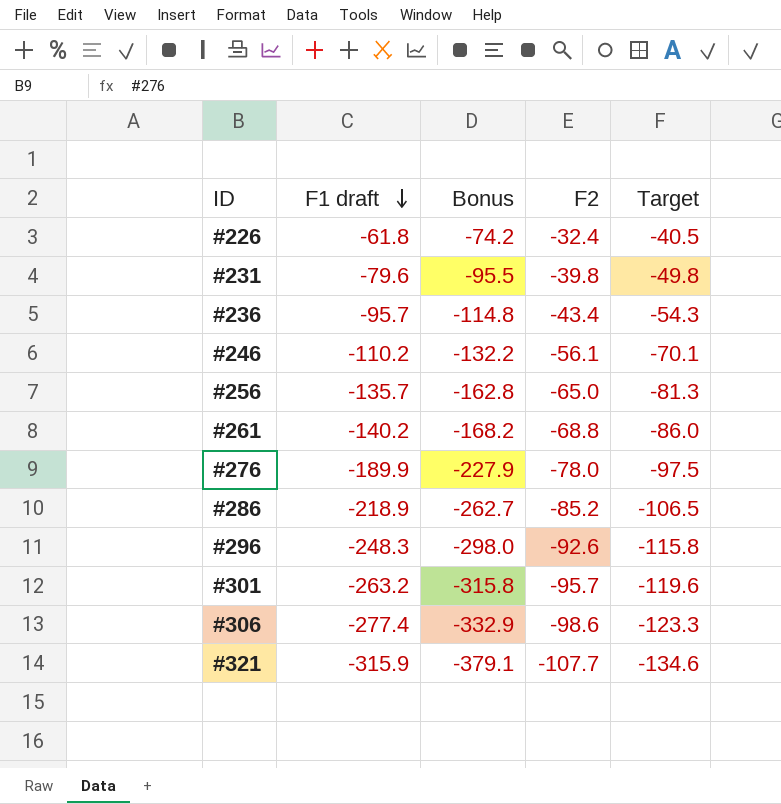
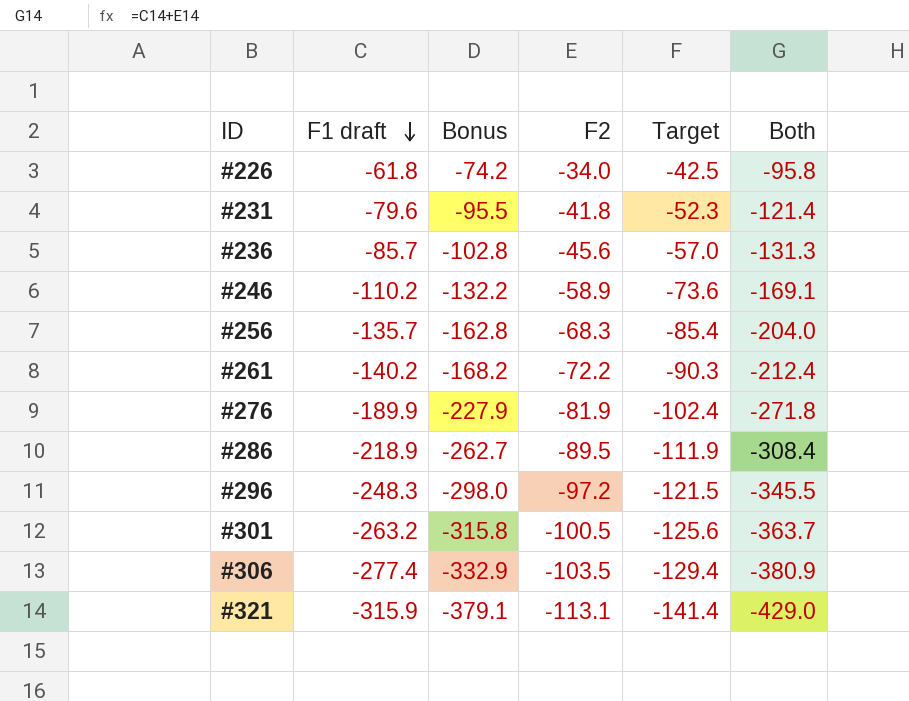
column Both | formula: none -> [F1 draft] + [F2]
#226 | F2: -32.4 -> -34.0
#226 | Target: -40.5 -> -42.5
#231 | F2: -39.8 -> -41.8
#231 | Target: -49.8 -> -52.3
#236 | F1 draft: -95.7 -> -85.7
#236 | Bonus: -114.8 -> -102.8
#236 | F2: -43.4 -> -45.6
#236 | Target: -54.3 -> -57.0
#246 | F2: -56.1 -> -58.9
#246 | Target: -70.1 -> -73.6
#256 | F2: -65.0 -> -68.3
#256 | Target: -81.3 -> -85.4
#261 | F2: -68.8 -> -72.2
#261 | Target: -86.0 -> -90.3
#276 | F2: -78.0 -> -81.9
#276 | Target: -97.5 -> -102.4
#286 | F2: -85.2 -> -89.5
#286 | Target: -106.5 -> -111.9
#296 | F2: -92.6 -> -97.2
#296 | Target: -115.8 -> -121.5
#301 | F2: -95.7 -> -100.5
#301 | Target: -119.6 -> -125.6
#306 | F2: -98.6 -> -103.5
#306 | Target: -123.3 -> -129.4
#321 | F2: -107.7 -> -113.1
#321 | Target: -134.6 -> -141.4

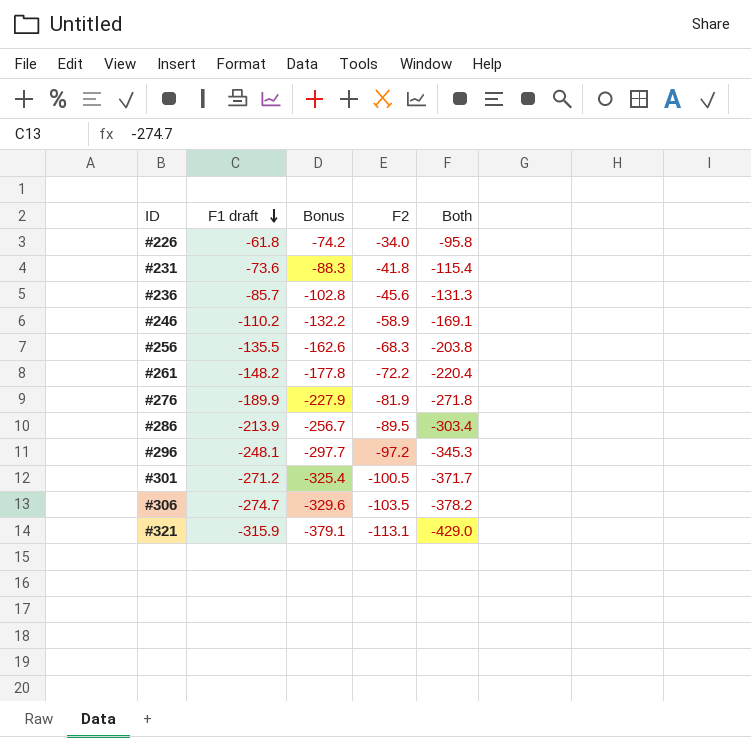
column Target | formula: [F2] * 1.25 -> none
#231 | F1 draft: -79.6 -> -73.6
#231 | Bonus: -95.5 -> -88.3
#231 | Both: -121.4 -> -115.4
#256 | F1 draft: -135.7 -> -135.5
#256 | Bonus: -162.8 -> -162.6
#256 | Both: -204.0 -> -203.8
#261 | F1 draft: -140.2 -> -148.2
#261 | Bonus: -168.2 -> -177.8
#261 | Both: -212.4 -> -220.4
#286 | F1 draft: -218.9 -> -213.9
#286 | Bonus: -262.7 -> -256.7
#286 | Both: -308.4 -> -303.4
#296 | F1 draft: -248.3 -> -248.1
#296 | Bonus: -298.0 -> -297.7
#296 | Both: -345.5 -> -345.3
#301 | F1 draft: -263.2 -> -271.2
#301 | Bonus: -315.8 -> -325.4
#301 | Both: -363.7 -> -371.7
#306 | F1 draft: -277.4 -> -274.7
#306 | Bonus: -332.9 -> -329.6
#306 | Both: -380.9 -> -378.2

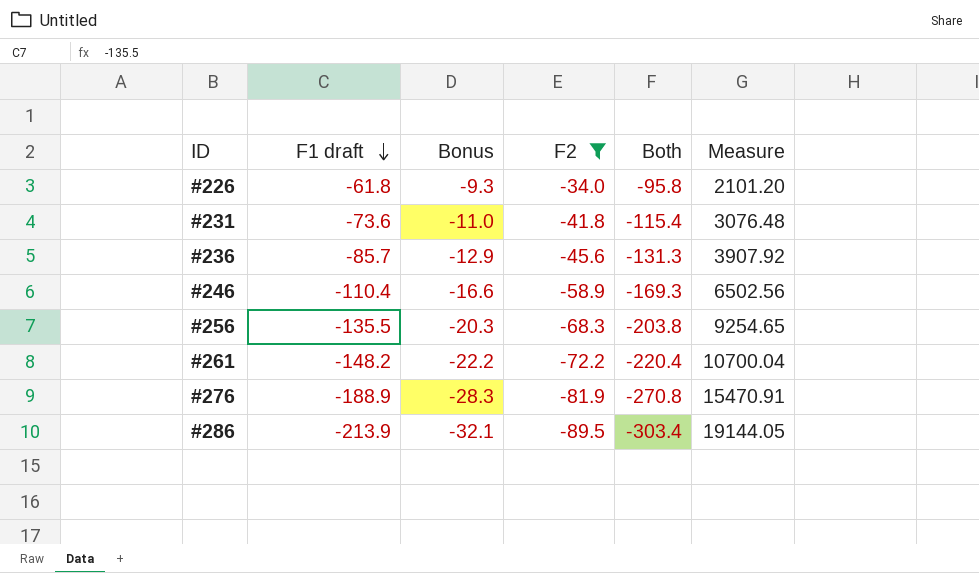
filter: none -> F2 >= -89.5
column Bonus | formula: [F1 draft] * 1.2 -> [F1 draft] * 0.15
column Measure | formula: none -> [F1 draft] * [F2]
#246 | F1 draft: -110.2 -> -110.4
#246 | Both: -169.1 -> -169.3
#276 | F1 draft: -189.9 -> -188.9
#276 | Both: -271.8 -> -270.8

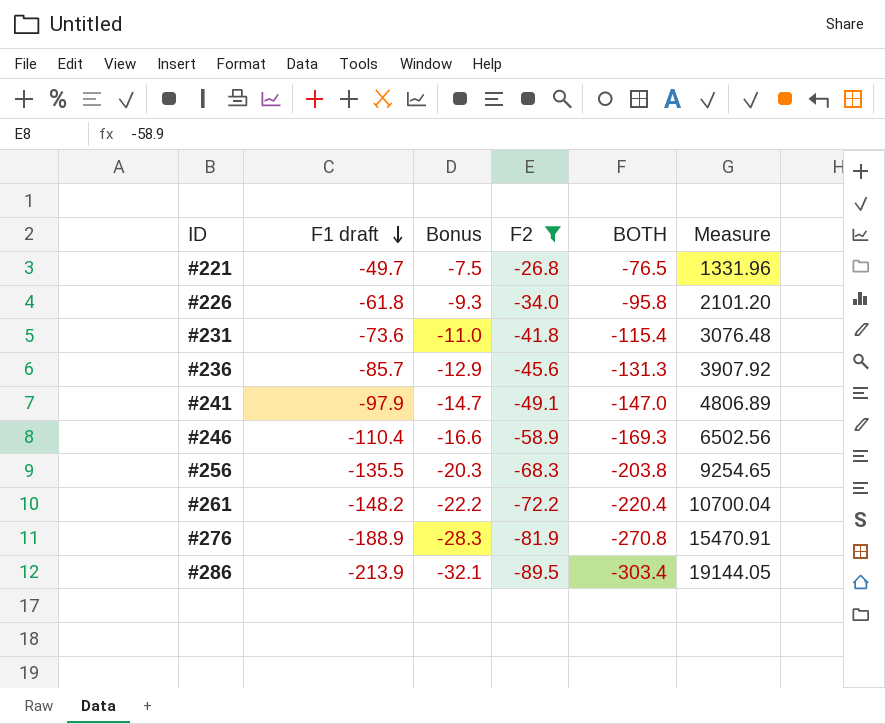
column name: Both -> BOTH
row #221: none -> -49.7 | -7.5 | -26.8 | -76.5 | 1331.96
row #241: none -> -97.9 | -14.7 | -49.1 | -147.0 | 4806.89

